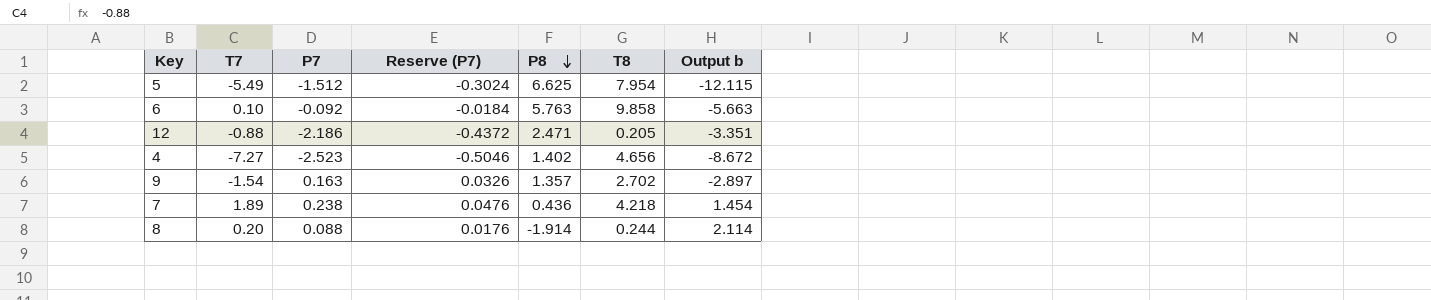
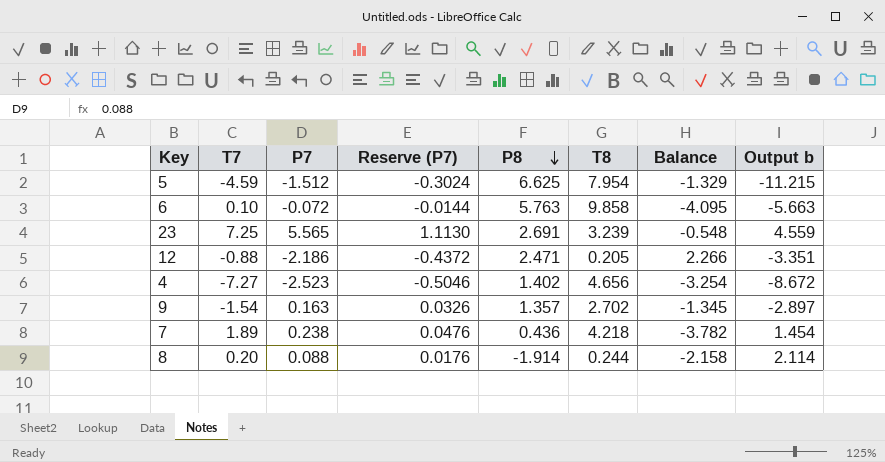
column Balance | formula: none -> [P8] - [T8]
5 | T7: -5.49 -> -4.59
5 | Output b: -12.115 -> -11.215
6 | P7: -0.092 -> -0.072
6 | Reserve (P7): -0.0184 -> -0.0144
row 23: none -> 7.25 | 5.565 | 1.1130 | 2.691 | 3.239 | -0.548 | 4.559

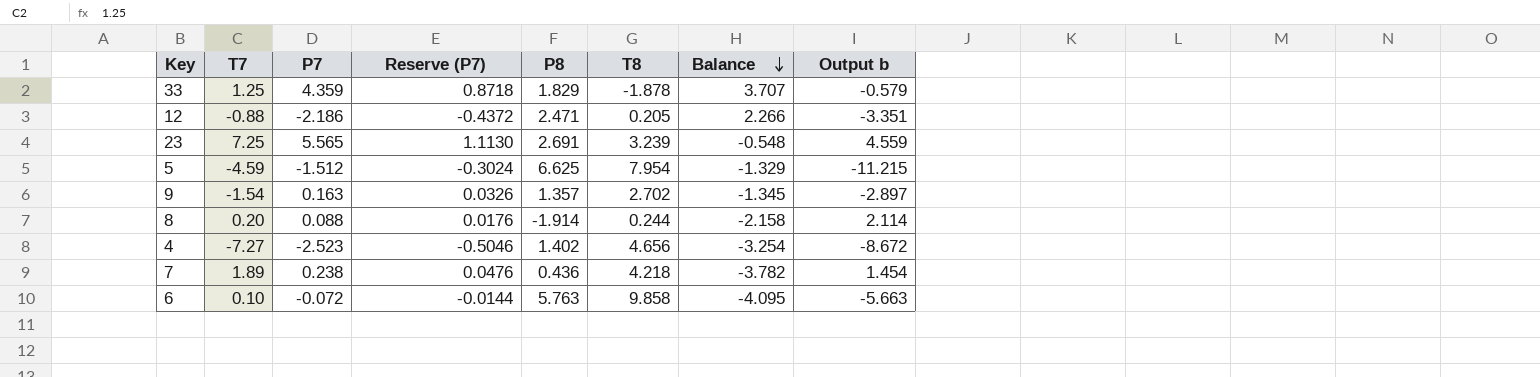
row order: P8 descending -> Balance descending
row 33: none -> 1.25 | 4.359 | 0.8718 | 1.829 | -1.878 | 3.707 | -0.579

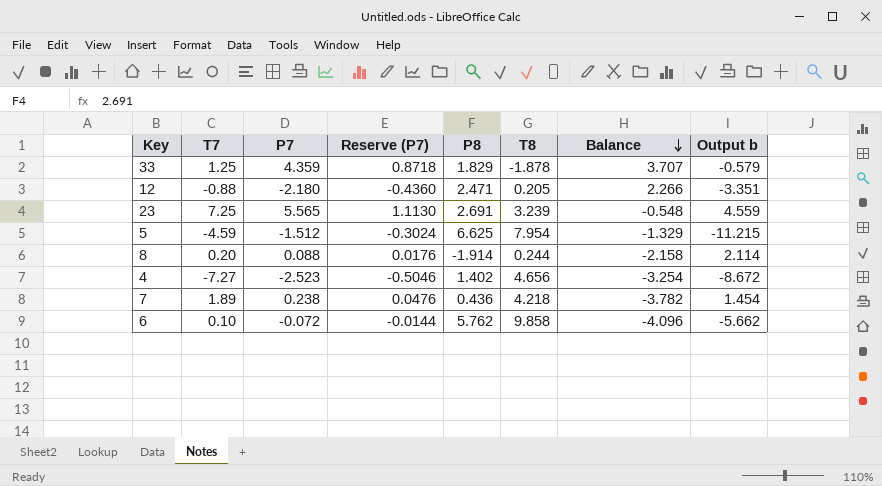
row 9: -1.54 | 0.163 | 0.0326 | 1.357 | 2.702 | -1.345 | -2.897 -> none
12 | P7: -2.186 -> -2.180
12 | Reserve (P7): -0.4372 -> -0.4360
6 | P8: 5.763 -> 5.762
6 | Balance: -4.095 -> -4.096
6 | Output b: -5.663 -> -5.662

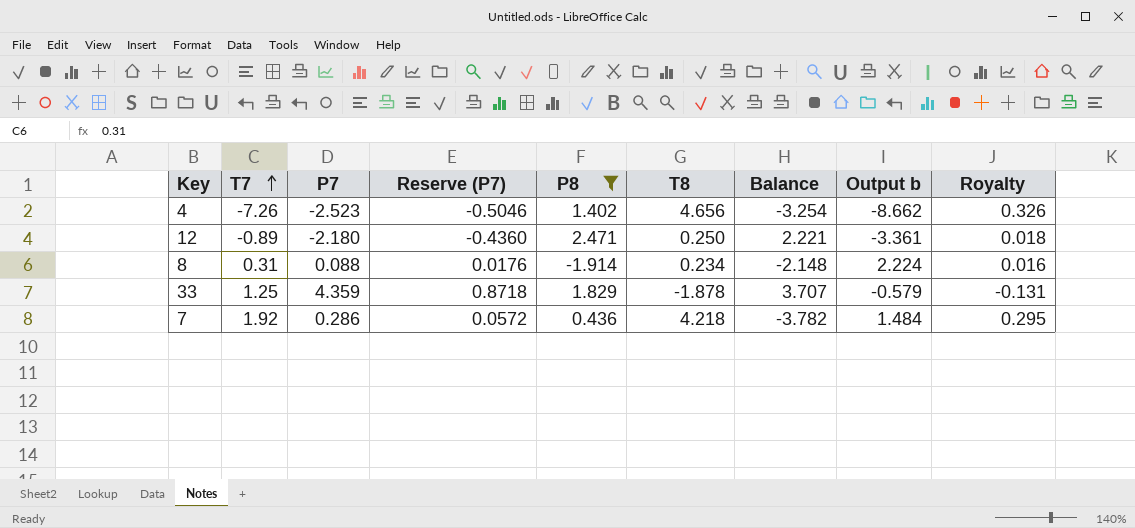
filter: none -> P8 <= 2.471
row order: Balance descending -> T7 ascending
column Royalty | formula: none -> [T8] * 0.07
4 | T7: -7.27 -> -7.26
4 | Output b: -8.672 -> -8.662
12 | T7: -0.88 -> -0.89
12 | T8: 0.205 -> 0.250
12 | Balance: 2.266 -> 2.221
12 | Output b: -3.351 -> -3.361
8 | T7: 0.20 -> 0.31
8 | T8: 0.244 -> 0.234
8 | Balance: -2.158 -> -2.148
8 | Output b: 2.114 -> 2.224
7 | T7: 1.89 -> 1.92
7 | P7: 0.238 -> 0.286
7 | Reserve (P7): 0.0476 -> 0.0572
7 | Output b: 1.454 -> 1.484

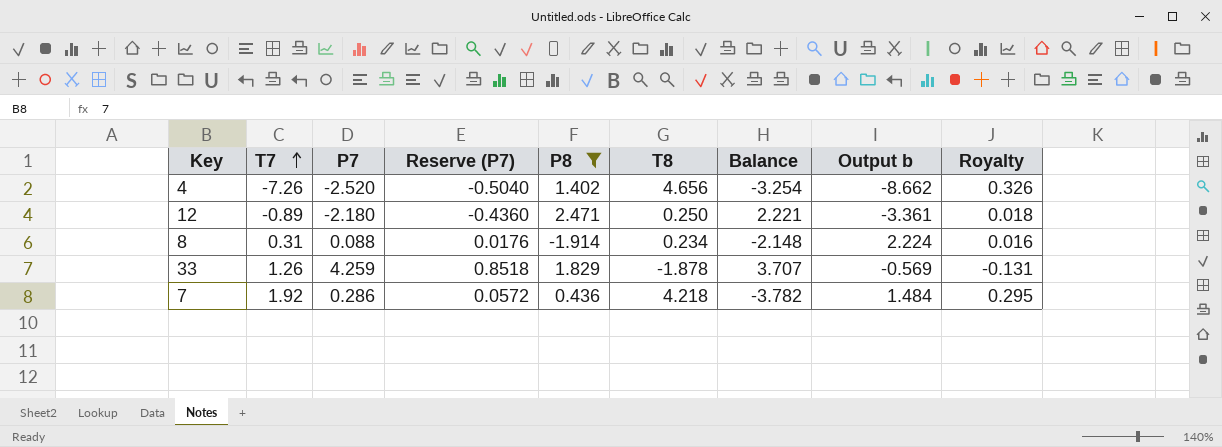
4 | P7: -2.523 -> -2.520
4 | Reserve (P7): -0.5046 -> -0.5040
33 | T7: 1.25 -> 1.26
33 | P7: 4.359 -> 4.259
33 | Reserve (P7): 0.8718 -> 0.8518
33 | Output b: -0.579 -> -0.569

